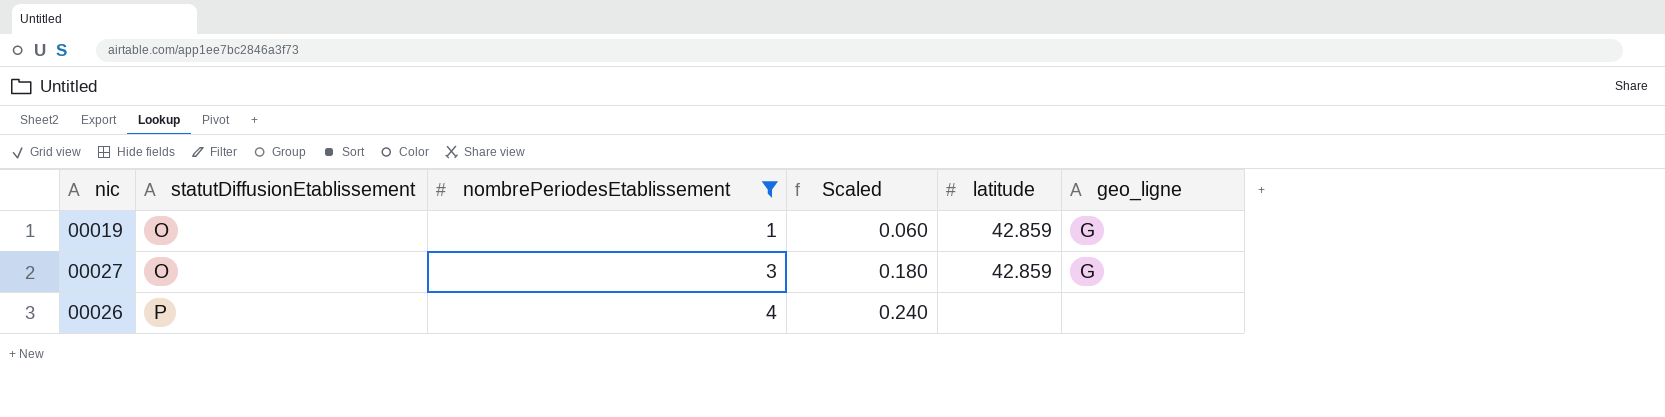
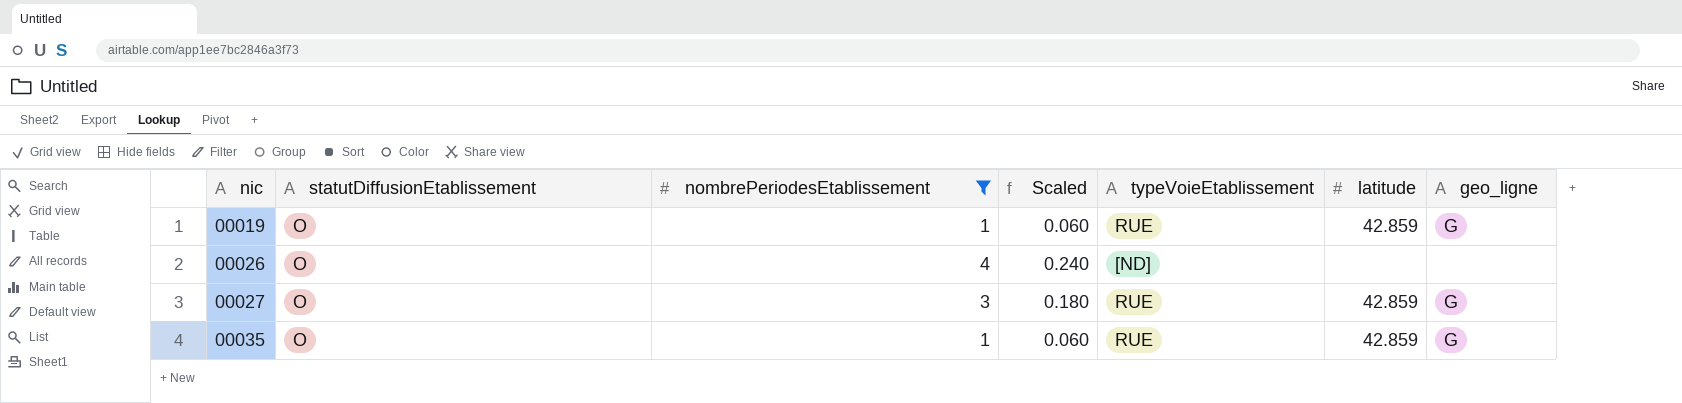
row order: statutDiffusionEtablissement ascending -> nic ascending
column typeVoieEtablissement | position: none -> 5
00026 | statutDiffusionEtablissement: P -> O
row 00035: none -> O | 1 | 0.060 | RUE | 42.859 | G

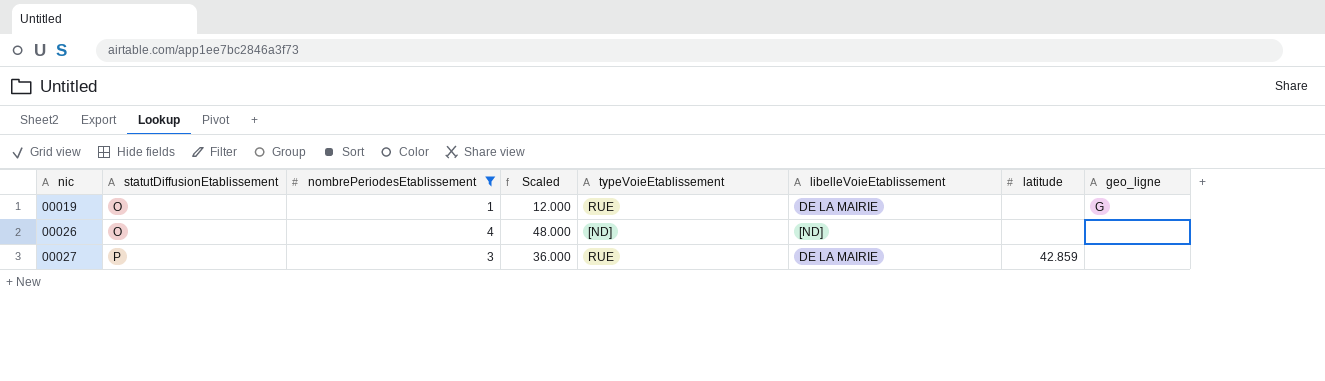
column Scaled | formula: [nombrePeriodesEtablissement] * 0.06 -> [nombrePeriodesEtablissement] * 12
column libelleVoieEtablissement | position: none -> 6
row 00035: O | 1 | 0.060 | RUE | 42.859 | G -> none
00019 | latitude: 42.859 -> none
00027 | statutDiffusionEtablissement: O -> P
00027 | geo_ligne: G -> none

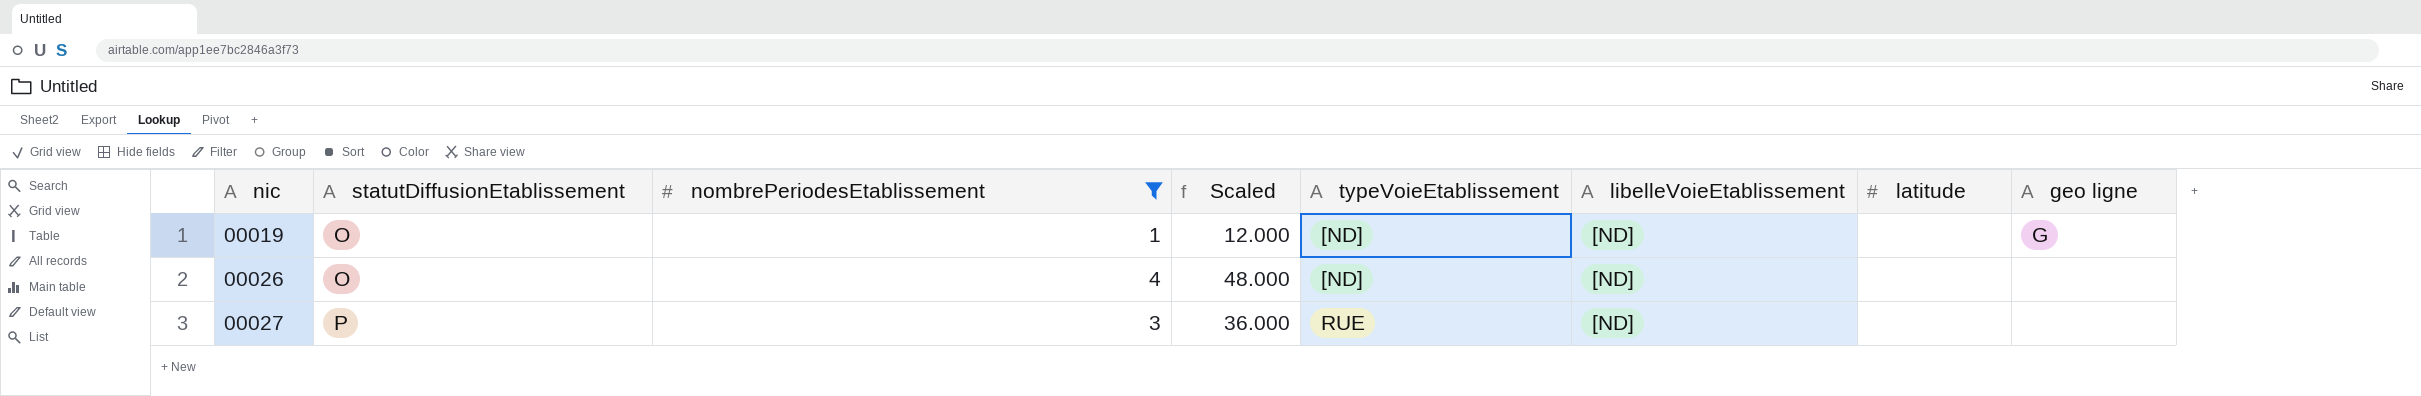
column name: geo_ligne -> geo ligne
00019 | typeVoieEtablissement: RUE -> [ND]
00019 | libelleVoieEtablissement: DE LA MAIRIE -> [ND]
00027 | libelleVoieEtablissement: DE LA MAIRIE -> [ND]
00027 | latitude: 42.859 -> none

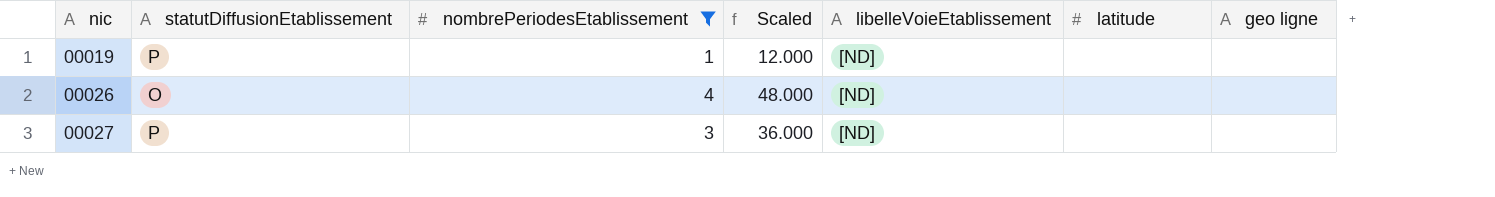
column typeVoieEtablissement | position: 5 -> none
00019 | statutDiffusionEtablissement: O -> P
00019 | geo ligne: G -> none

